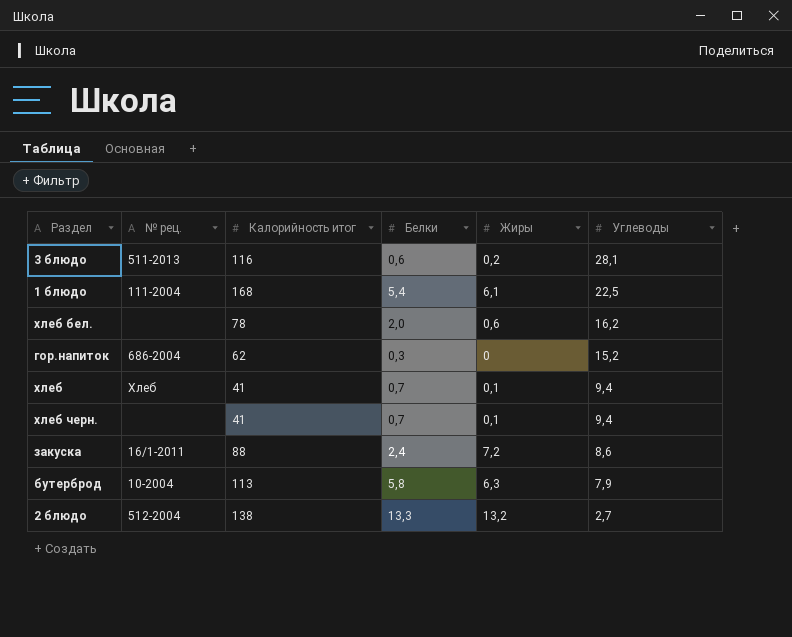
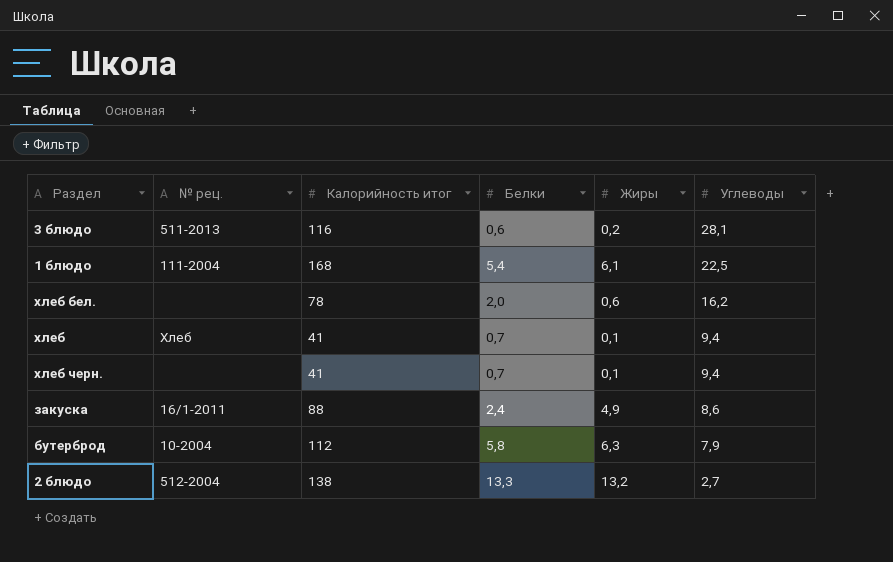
row гор.напиток: 686-2004 | 62 | 0,3 | 0 | 15,2 -> none
закуска | Жиры: 7,2 -> 4,9
бутерброд | Калорийность итог: 113 -> 112

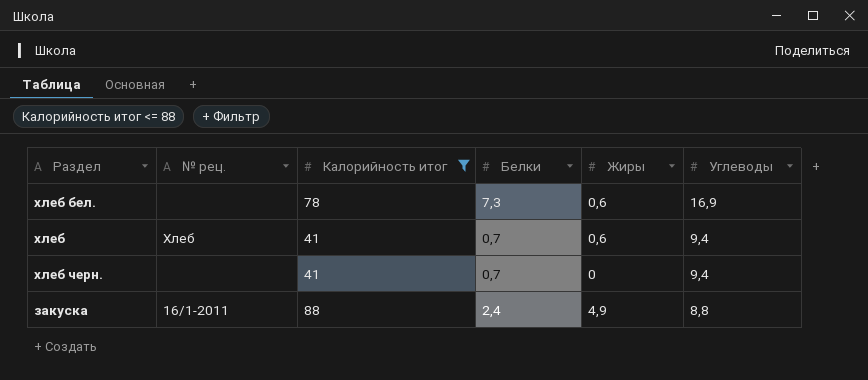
filter: none -> Калорийность итог <= 88
хлеб бел. | Белки: 2,0 -> 7,3
хлеб бел. | Углеводы: 16,2 -> 16,9
хлеб | Жиры: 0,1 -> 0,6
хлеб черн. | Жиры: 0,1 -> 0
закуска | Углеводы: 8,6 -> 8,8

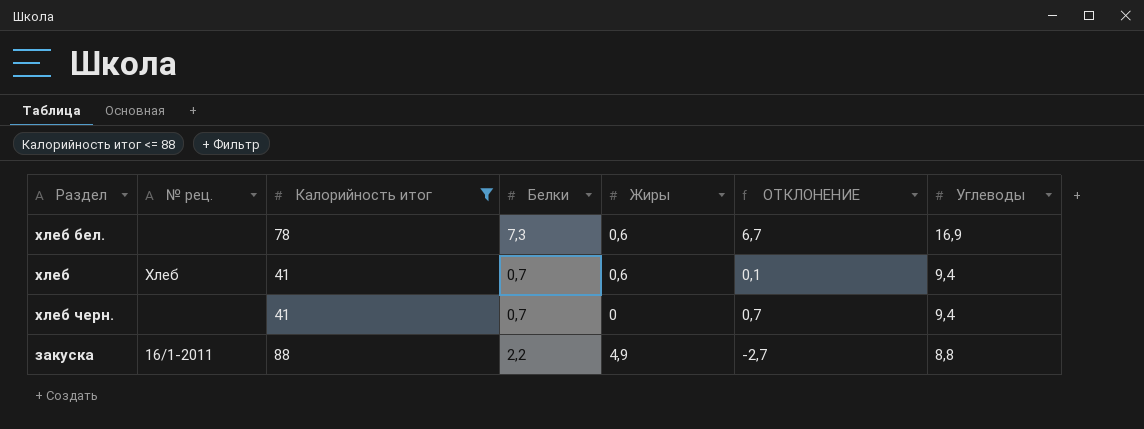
column ОТКЛОНЕНИЕ | formula: none -> [Белки] - [Жиры]
закуска | Белки: 2,4 -> 2,2

